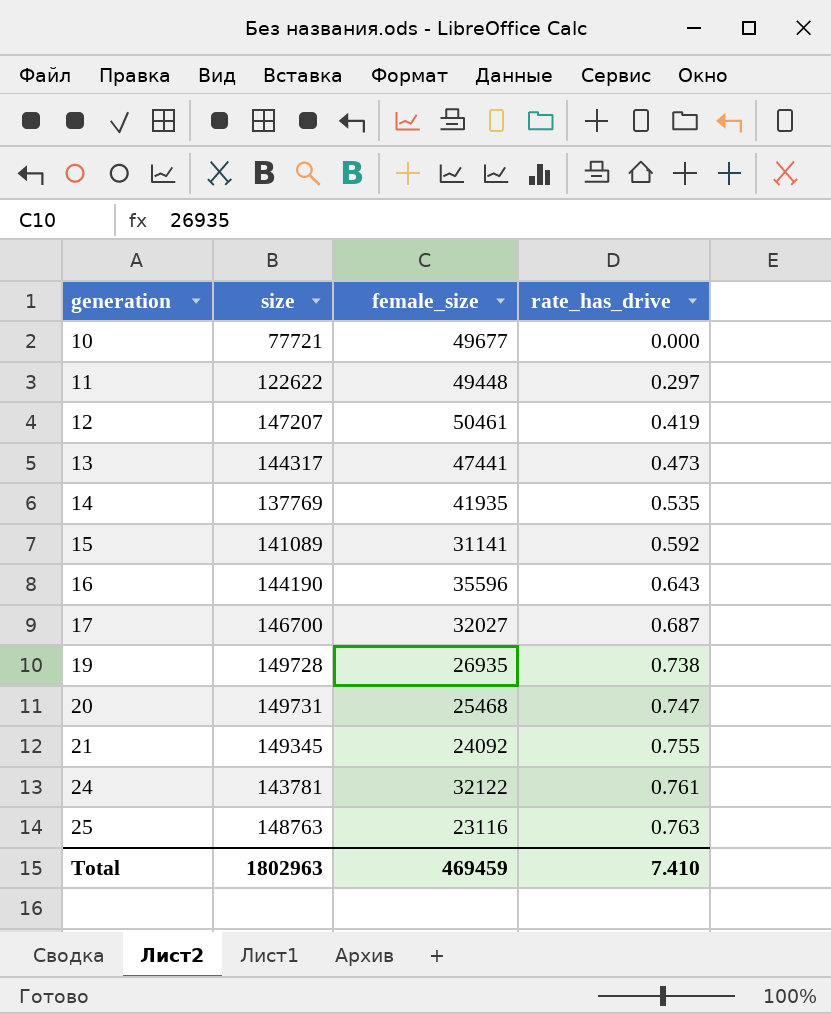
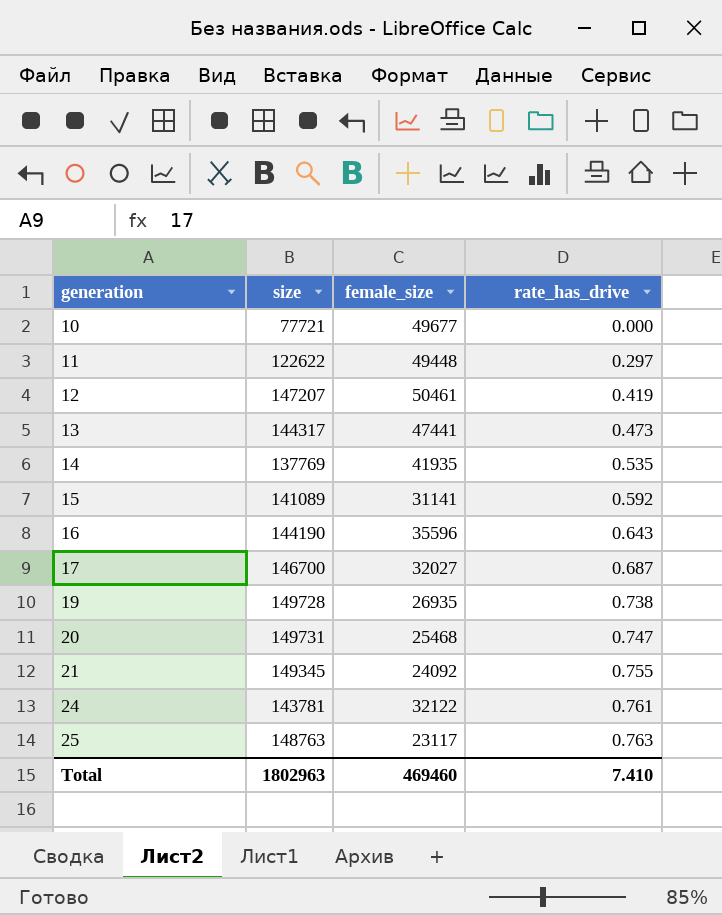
25 | female_size: 23116 -> 23117
Total | female_size: 469459 -> 469460

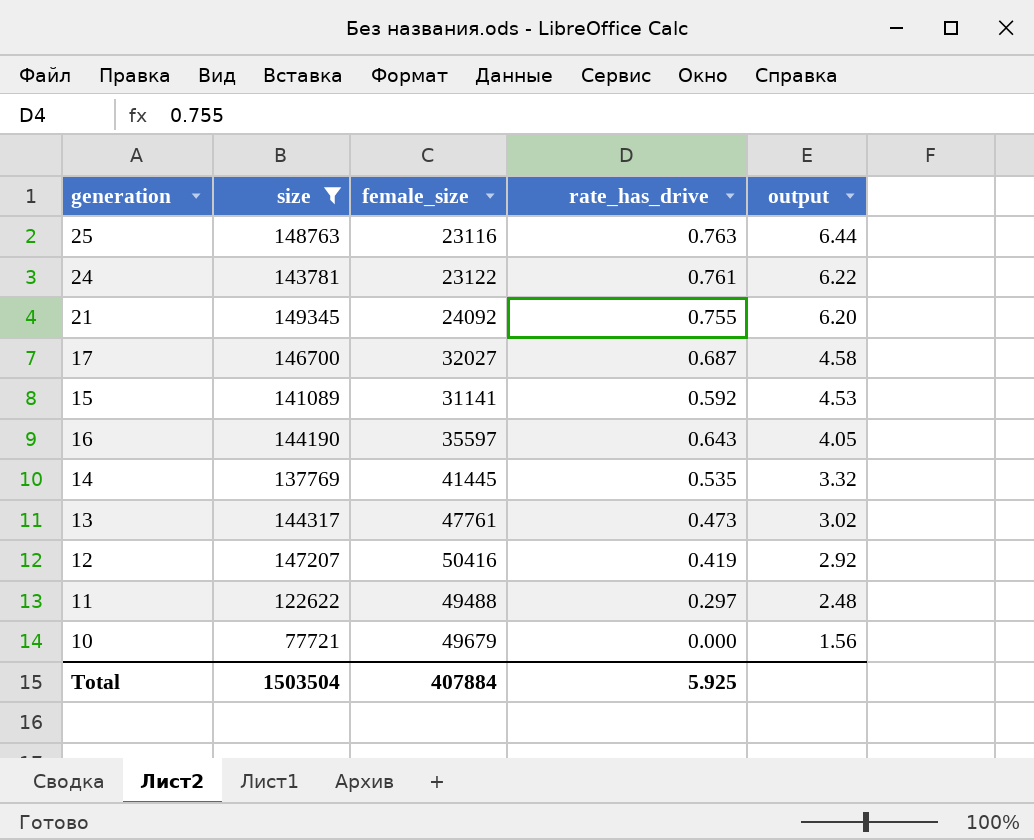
filter: none -> size <= 149345
row order: generation ascending -> output descending
column output | formula: none -> [size] / [female_size]
25 | female_size: 23117 -> 23116
24 | female_size: 32122 -> 23122
16 | female_size: 35596 -> 35597
14 | female_size: 41935 -> 41445
13 | female_size: 47441 -> 47761
12 | female_size: 50461 -> 50416
11 | female_size: 49448 -> 49488
10 | female_size: 49677 -> 49679
Total | size: 1802963 -> 1503504
Total | female_size: 469460 -> 407884
Total | rate_has_drive: 7.410 -> 5.925

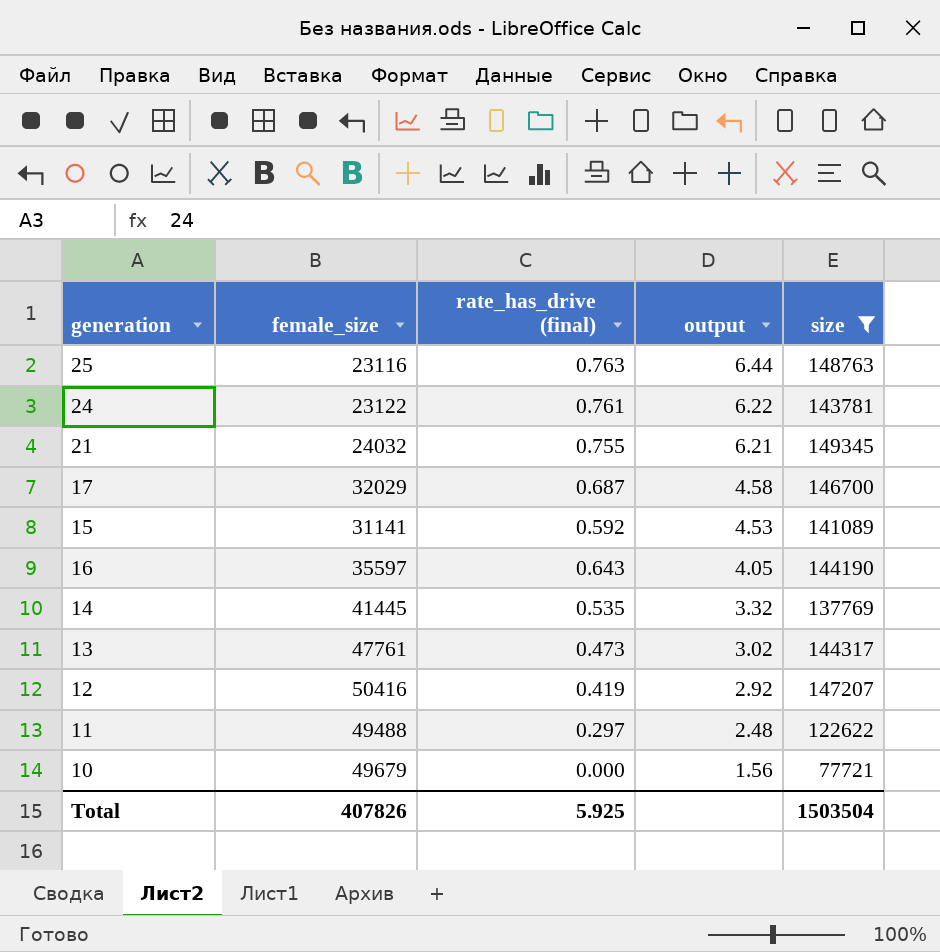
column name: rate_has_drive -> rate_has_drive (final)
column size | position: 2 -> 5
21 | female_size: 24092 -> 24032
21 | output: 6.20 -> 6.21
17 | female_size: 32027 -> 32029
Total | female_size: 407884 -> 407826

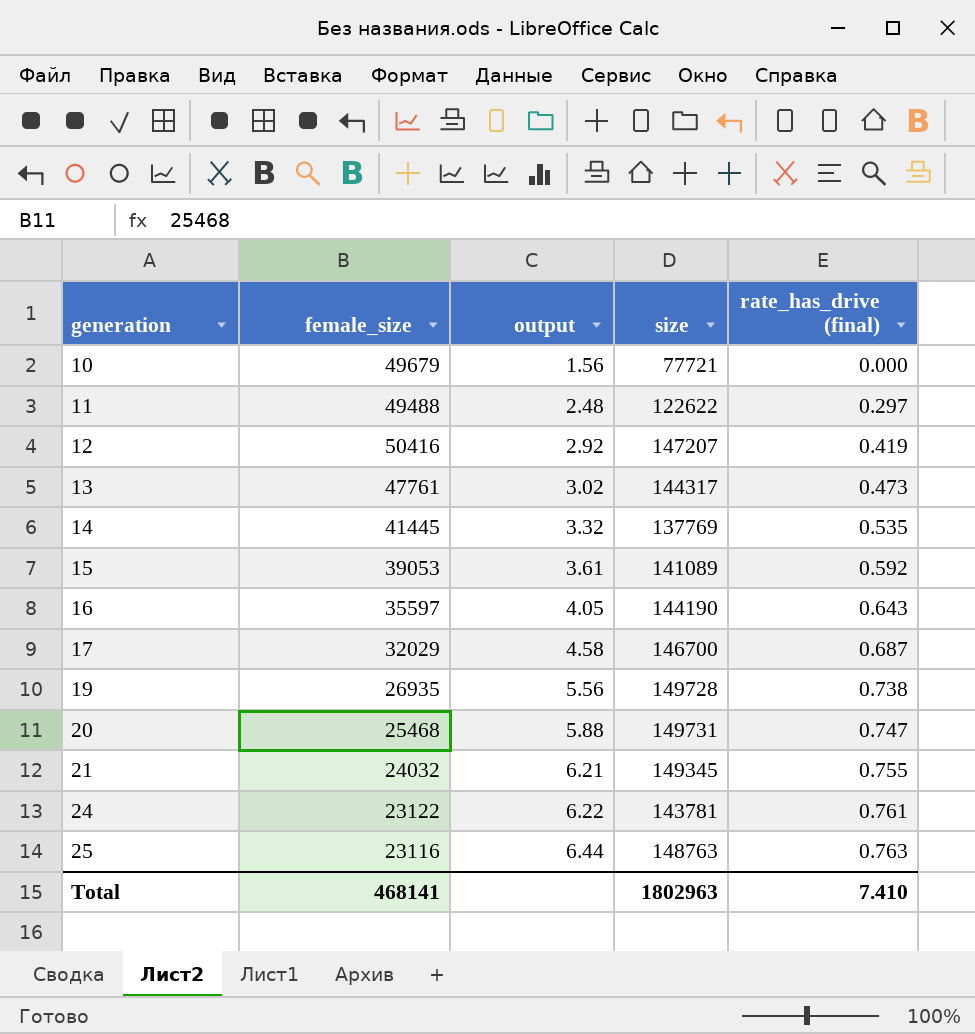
filter: size <= 149345 -> none
row order: output descending -> generation ascending
column rate_has_drive (final) | position: 3 -> 5
15 | female_size: 31141 -> 39053
15 | output: 4.53 -> 3.61
Total | female_size: 407826 -> 468141
Total | size: 1503504 -> 1802963
Total | rate_has_drive (final): 5.925 -> 7.410

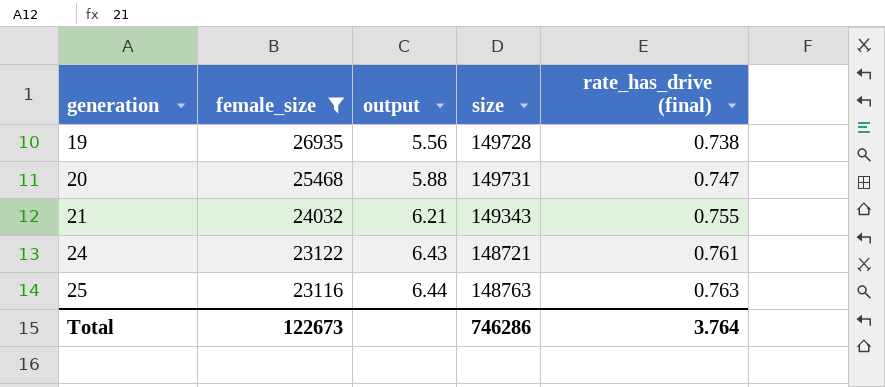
filter: none -> female_size <= 26935
21 | size: 149345 -> 149343
24 | output: 6.22 -> 6.43
24 | size: 143781 -> 148721
Total | female_size: 468141 -> 122673
Total | size: 1802963 -> 746286
Total | rate_has_drive (final): 7.410 -> 3.764

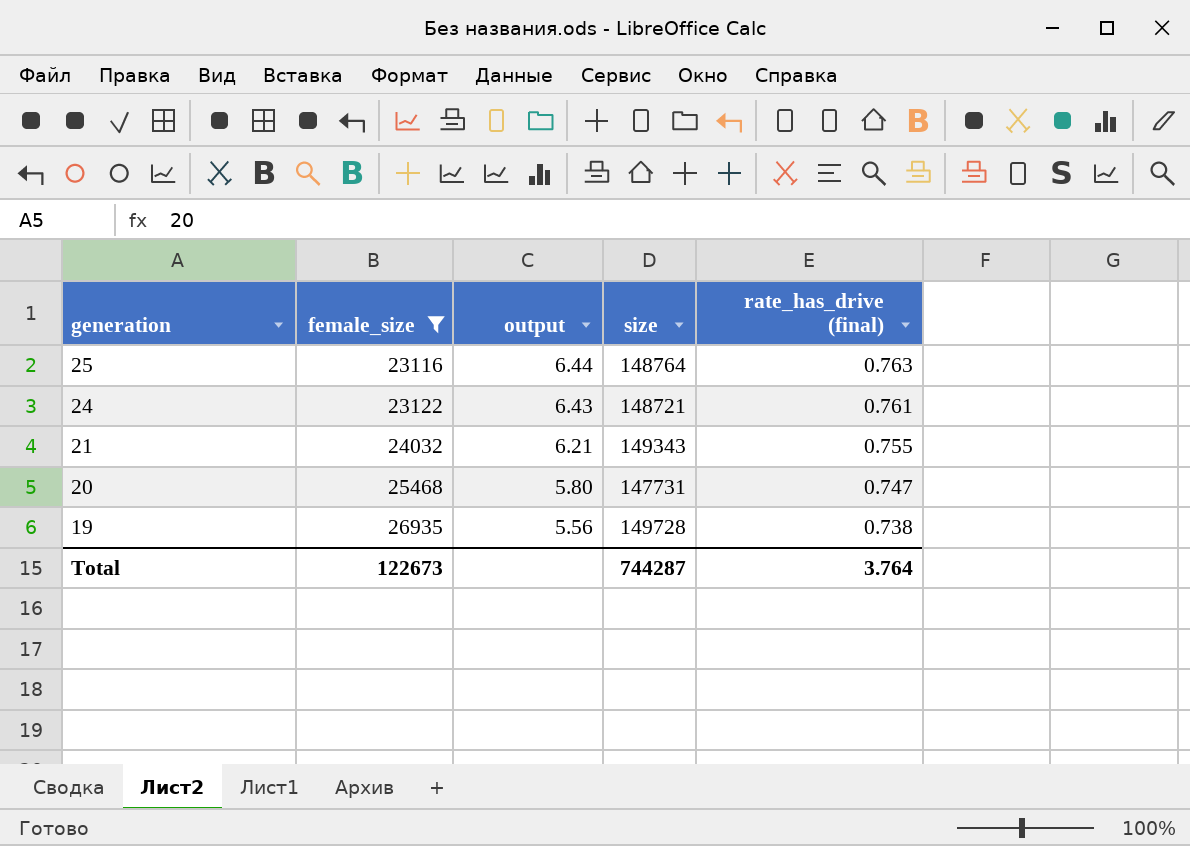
row order: generation ascending -> generation descending
25 | size: 148763 -> 148764
20 | output: 5.88 -> 5.80
20 | size: 149731 -> 147731
Total | size: 746286 -> 744287

